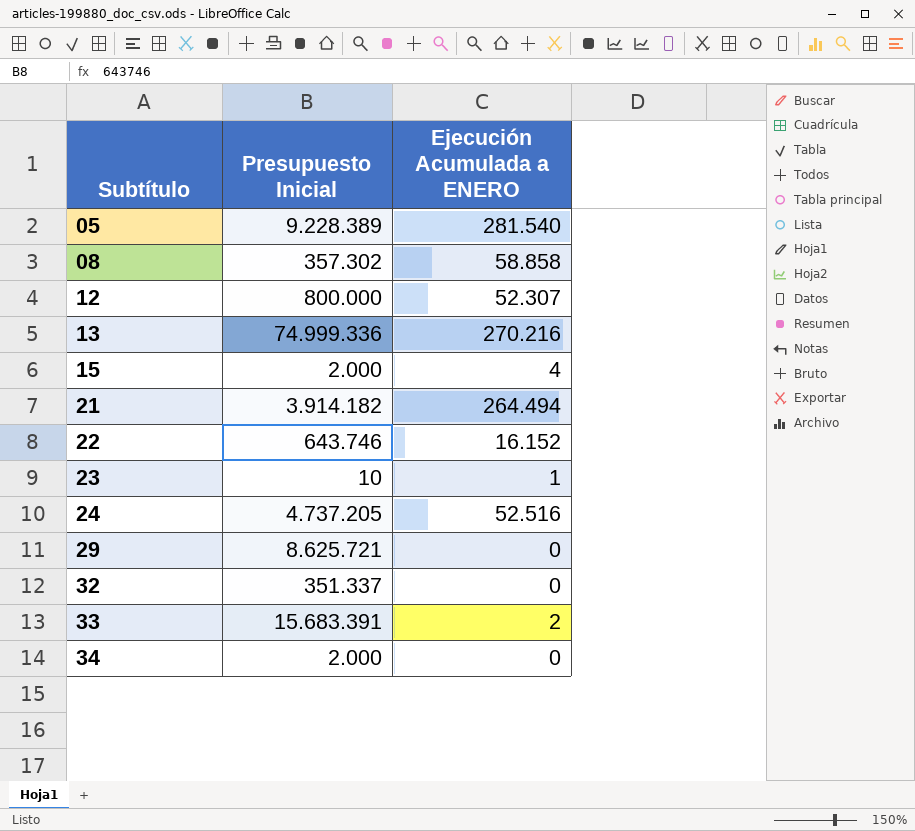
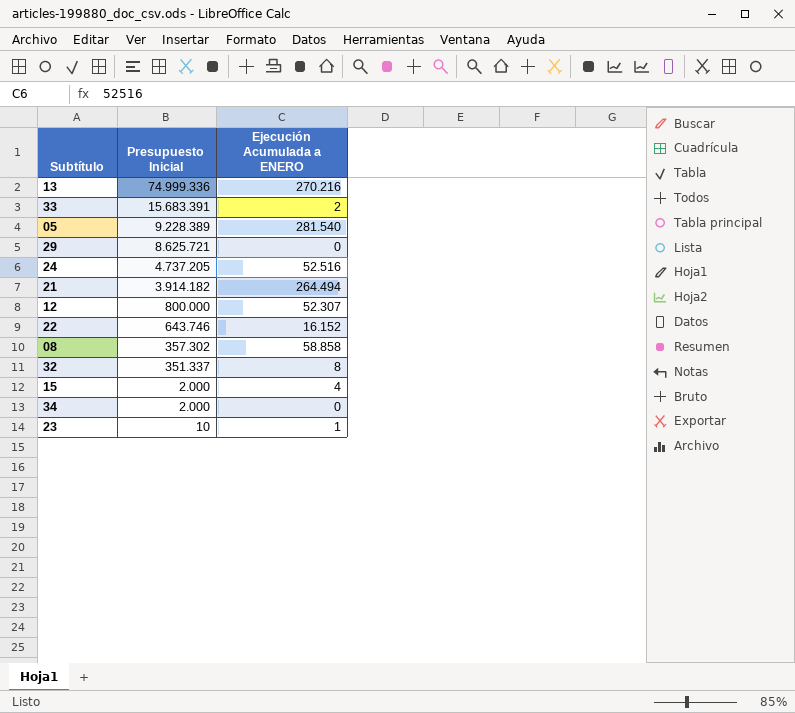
row order: Subtítulo ascending -> Presupuesto Inicial descending
32 | Ejecución Acumulada a ENERO: 0 -> 8

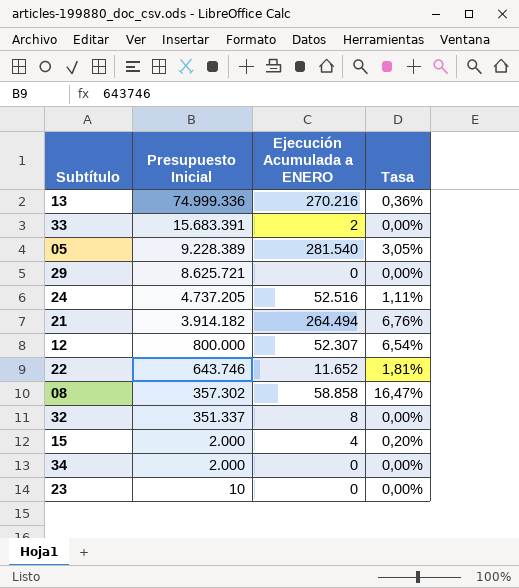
column Tasa | formula: none -> [Ejecución Acumulada a ENERO] / [Presupuesto Inicial]
22 | Ejecución Acumulada a ENERO: 16.152 -> 11.652
23 | Ejecución Acumulada a ENERO: 1 -> 0

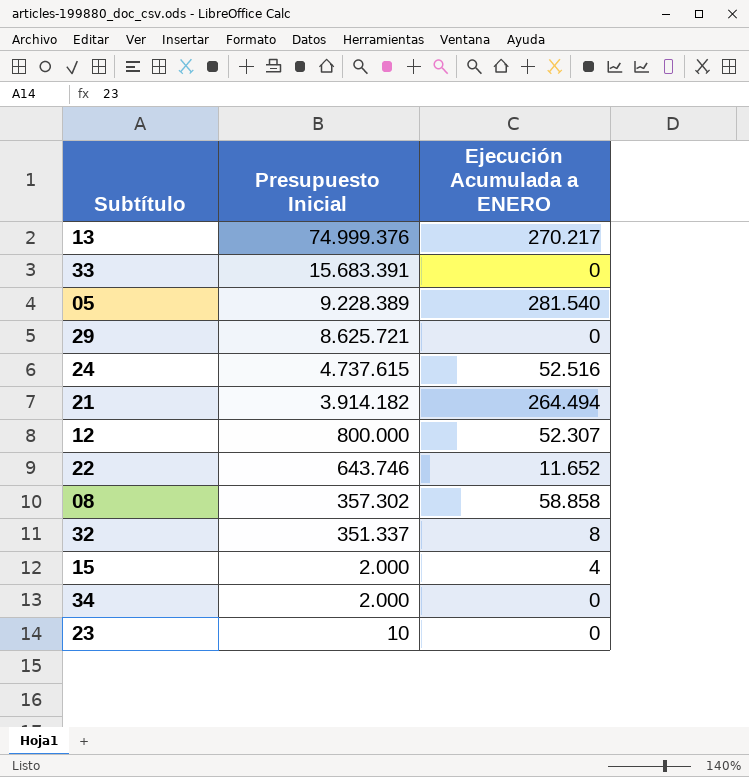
column Tasa | formula: [Ejecución Acumulada a ENERO] / [Presupuesto Inicial] -> none
13 | Presupuesto Inicial: 74.999.336 -> 74.999.376
13 | Ejecución Acumulada a ENERO: 270.216 -> 270.217
33 | Ejecución Acumulada a ENERO: 2 -> 0
24 | Presupuesto Inicial: 4.737.205 -> 4.737.615

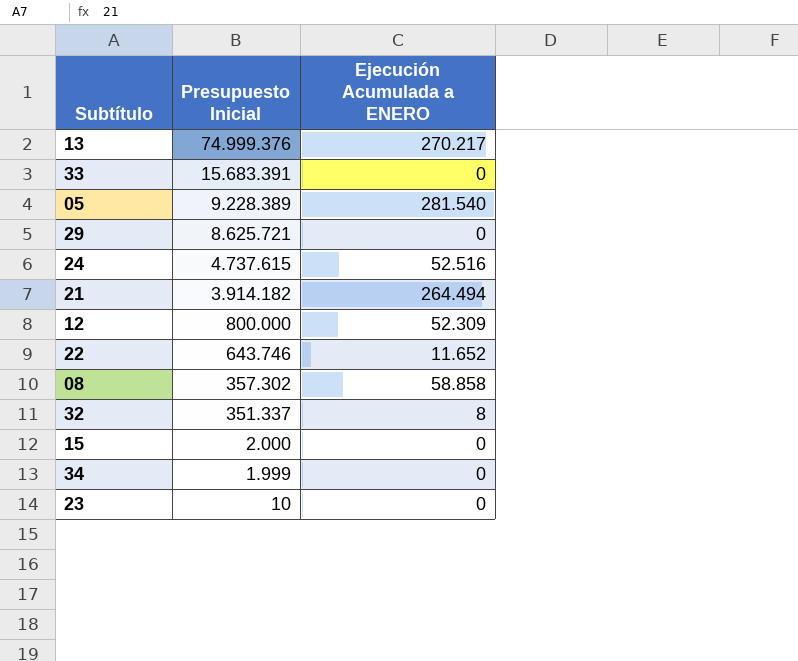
12 | Ejecución Acumulada a ENERO: 52.307 -> 52.309
15 | Ejecución Acumulada a ENERO: 4 -> 0
34 | Presupuesto Inicial: 2.000 -> 1.999

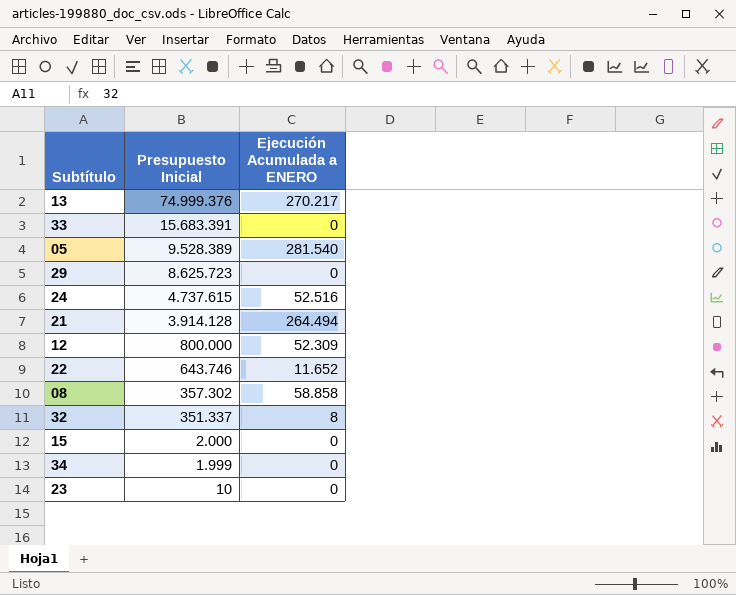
05 | Presupuesto Inicial: 9.228.389 -> 9.528.389
29 | Presupuesto Inicial: 8.625.721 -> 8.625.723
21 | Presupuesto Inicial: 3.914.182 -> 3.914.128

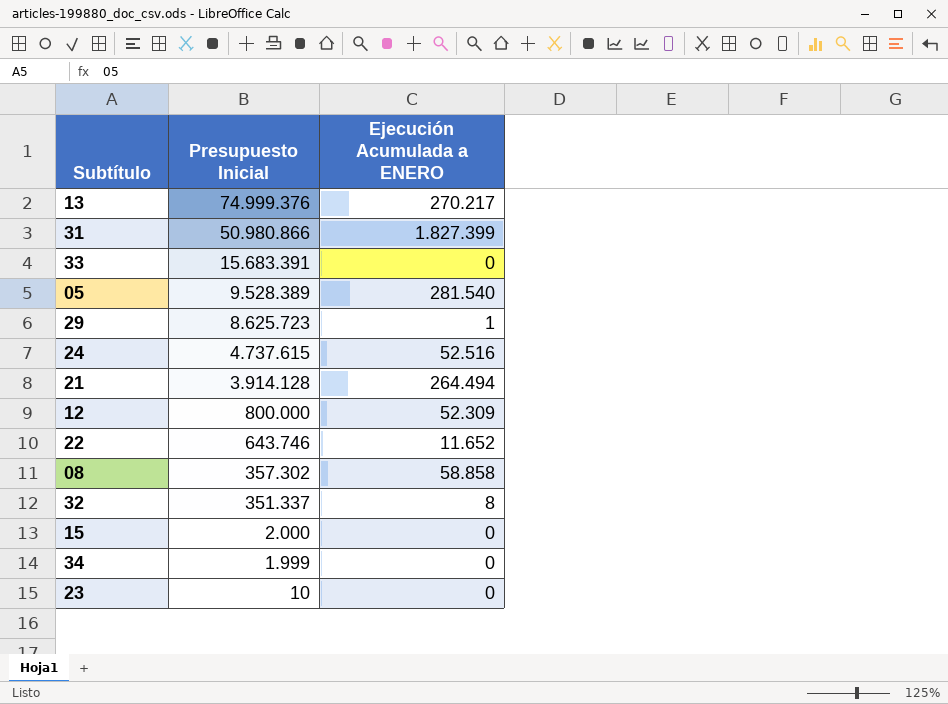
row 31: none -> 50.980.866 | 1.827.399
29 | Ejecución Acumulada a ENERO: 0 -> 1

